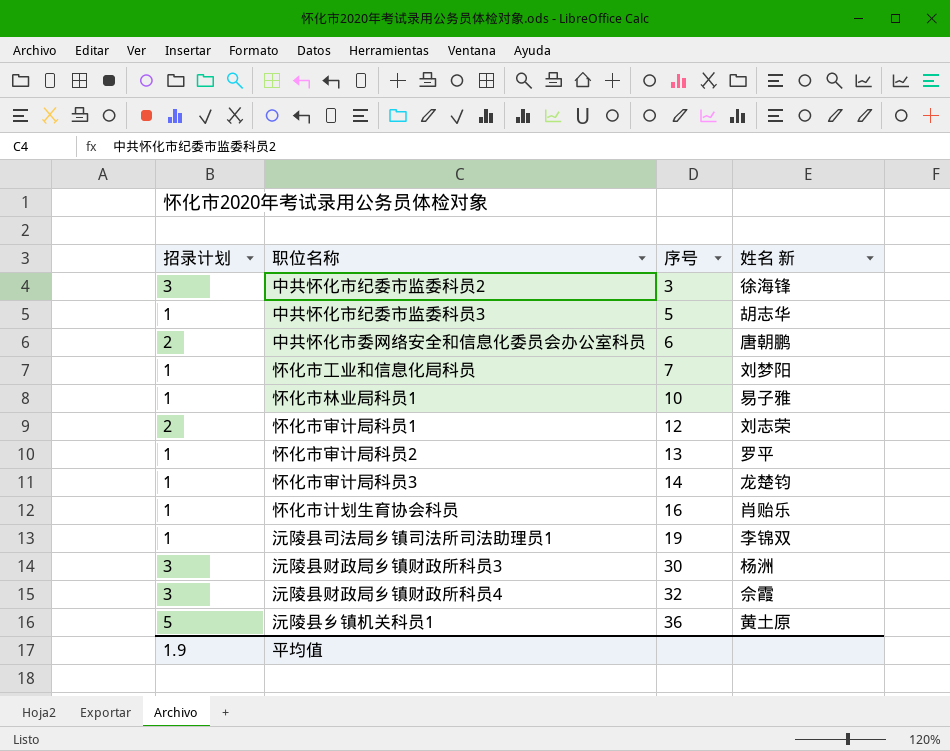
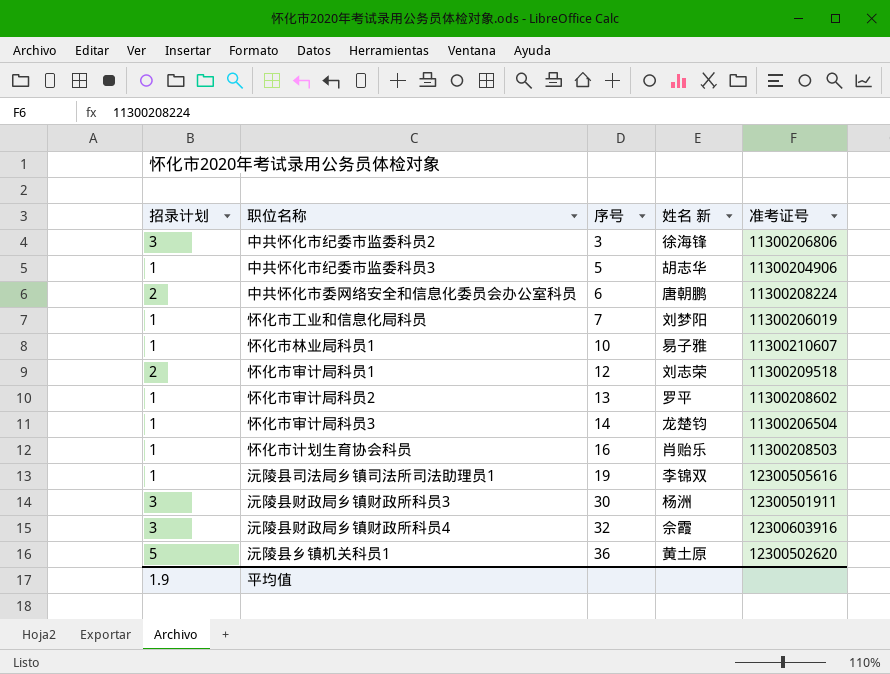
column 准考证号 | position: none -> 5

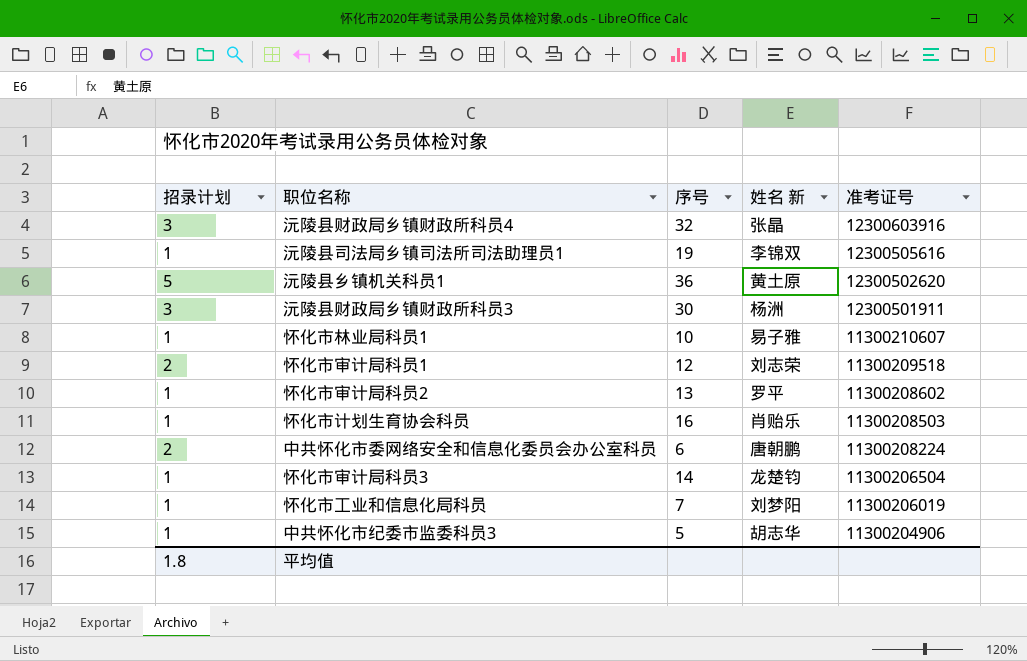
row order: 序号 ascending -> 准考证号 descending
row 中共怀化市纪委市监委科员2: 3 | 3 | 徐海锋 | 11300206806 -> none
沅陵县财政局乡镇财政所科员4 | 姓名 新: 佘霞 -> 张晶
平均值 | 招录计划: 1.9 -> 1.8

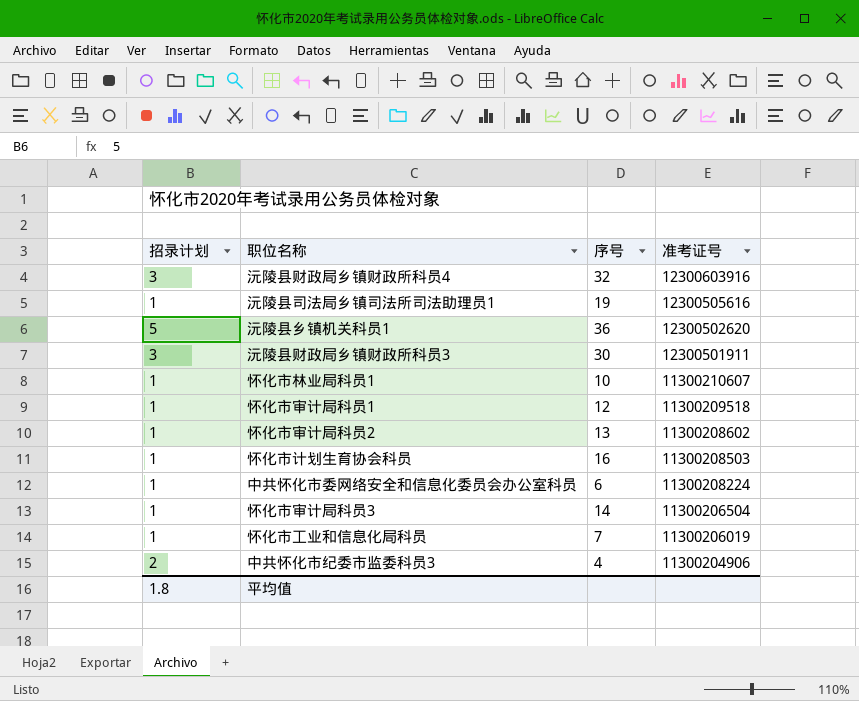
column 姓名 新 | position: 4 -> none
怀化市审计局科员1 | 招录计划: 2 -> 1
中共怀化市委网络安全和信息化委员会办公室科员 | 招录计划: 2 -> 1
中共怀化市纪委市监委科员3 | 招录计划: 1 -> 2
中共怀化市纪委市监委科员3 | 序号: 5 -> 4

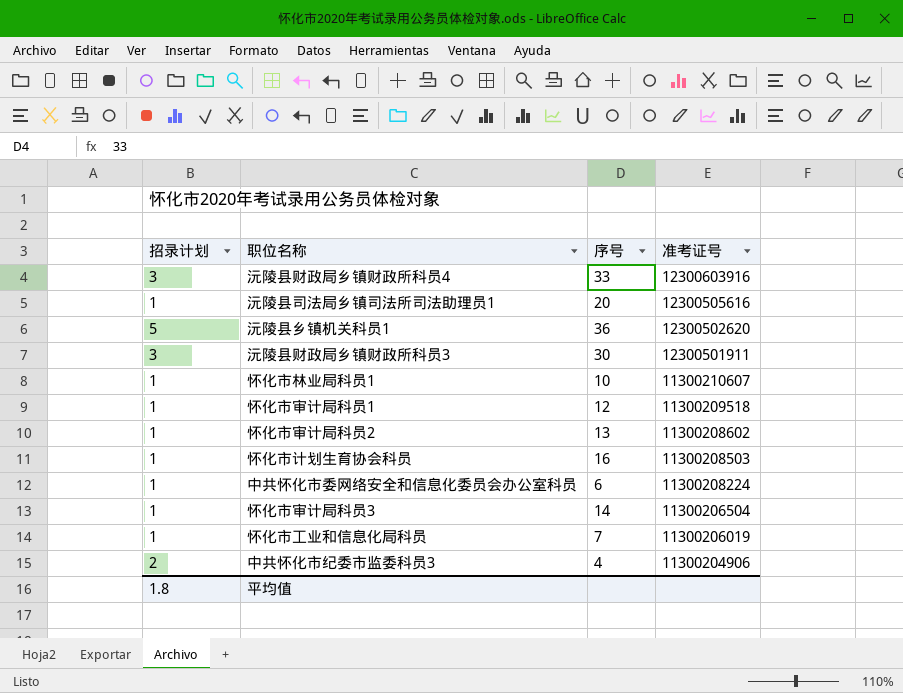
沅陵县财政局乡镇财政所科员4 | 序号: 32 -> 33
沅陵县司法局乡镇司法所司法助理员1 | 序号: 19 -> 20

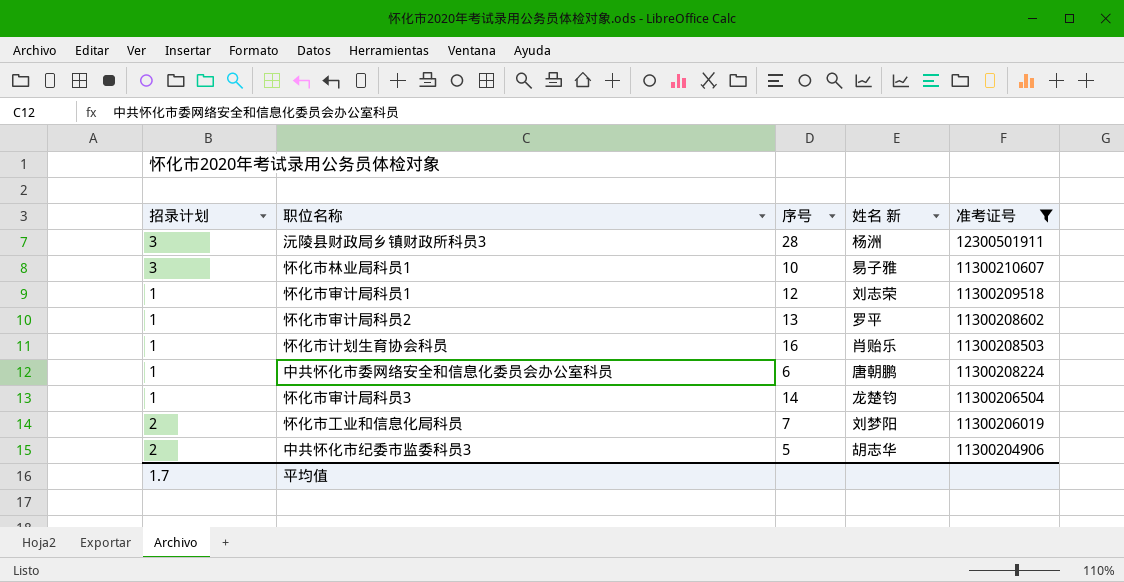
filter: none -> 准考证号 <= 12300501911
column 姓名 新 | position: none -> 4
沅陵县财政局乡镇财政所科员3 | 序号: 30 -> 28
怀化市林业局科员1 | 招录计划: 1 -> 3
怀化市工业和信息化局科员 | 招录计划: 1 -> 2
中共怀化市纪委市监委科员3 | 序号: 4 -> 5
平均值 | 招录计划: 1.8 -> 1.7

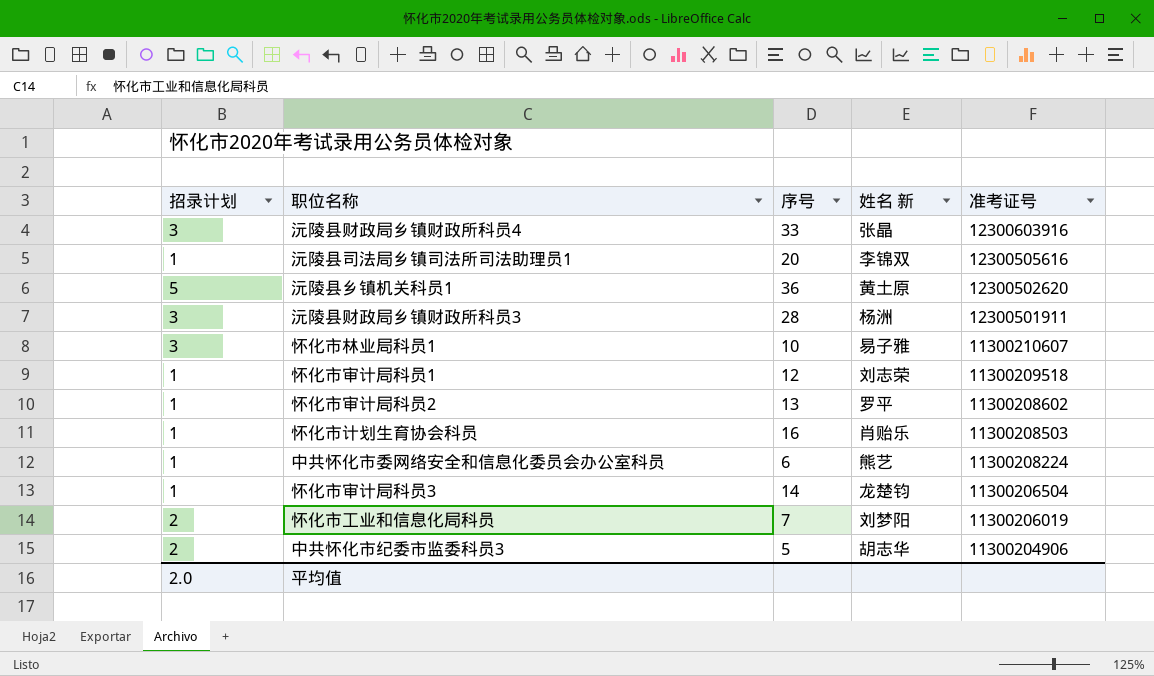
filter: 准考证号 <= 12300501911 -> none
中共怀化市委网络安全和信息化委员会办公室科员 | 姓名 新: 唐朝鹏 -> 熊艺
平均值 | 招录计划: 1.7 -> 2.0

